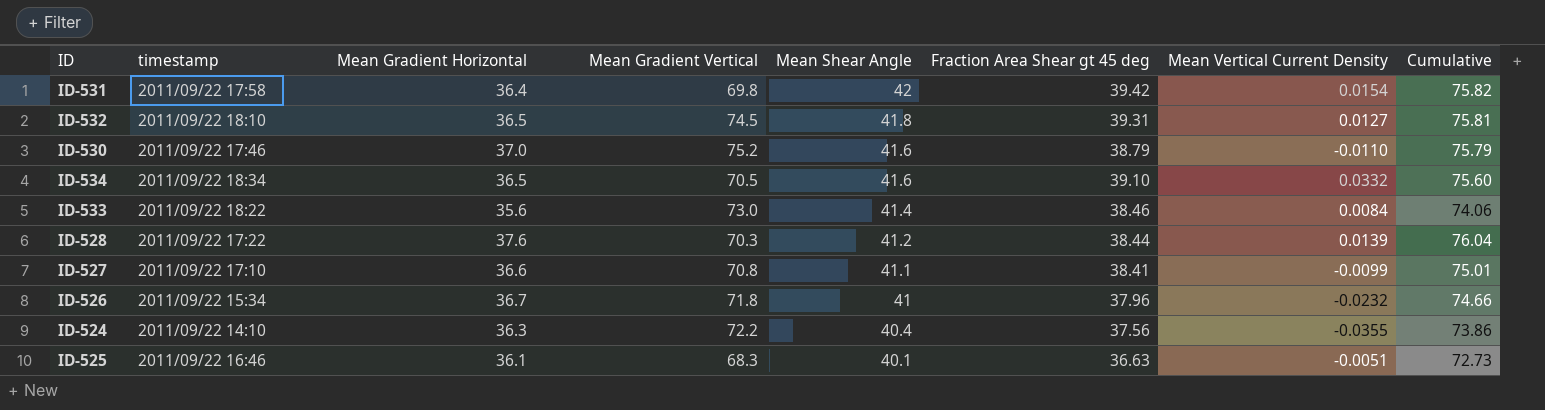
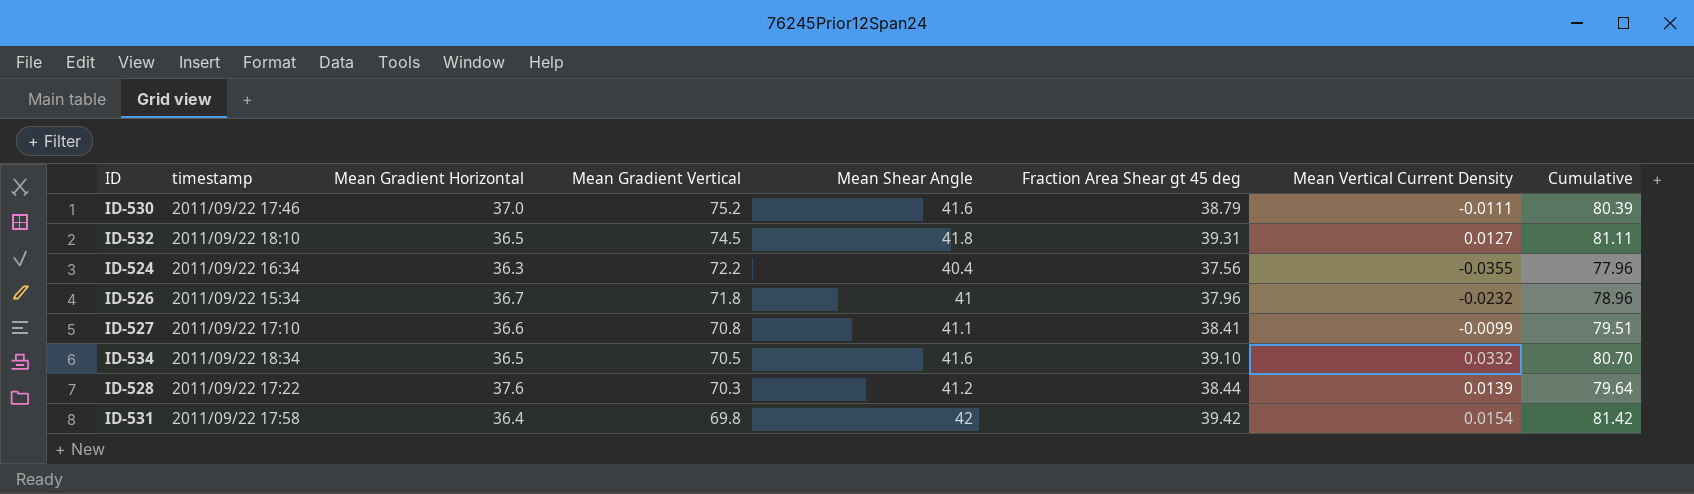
row order: Mean Shear Angle descending -> Mean Gradient Vertical descending
column Cumulative | formula: [Mean Gradient Horizontal] + [Fraction Area Shear gt 45 deg] -> [Mean Shear Angle] + [Fraction Area Shear gt 45 deg]
row ID-533: 2011/09/22 18:22 | 35.6 | 73.0 | 41.4 | 38.46 | 0.0084 | 74.06 -> none
row ID-525: 2011/09/22 16:46 | 36.1 | 68.3 | 40.1 | 36.63 | -0.0051 | 72.73 -> none
ID-530 | Mean Vertical Current Density: -0.0110 -> -0.0111
ID-524 | timestamp: 2011/09/22 14:10 -> 2011/09/22 16:34

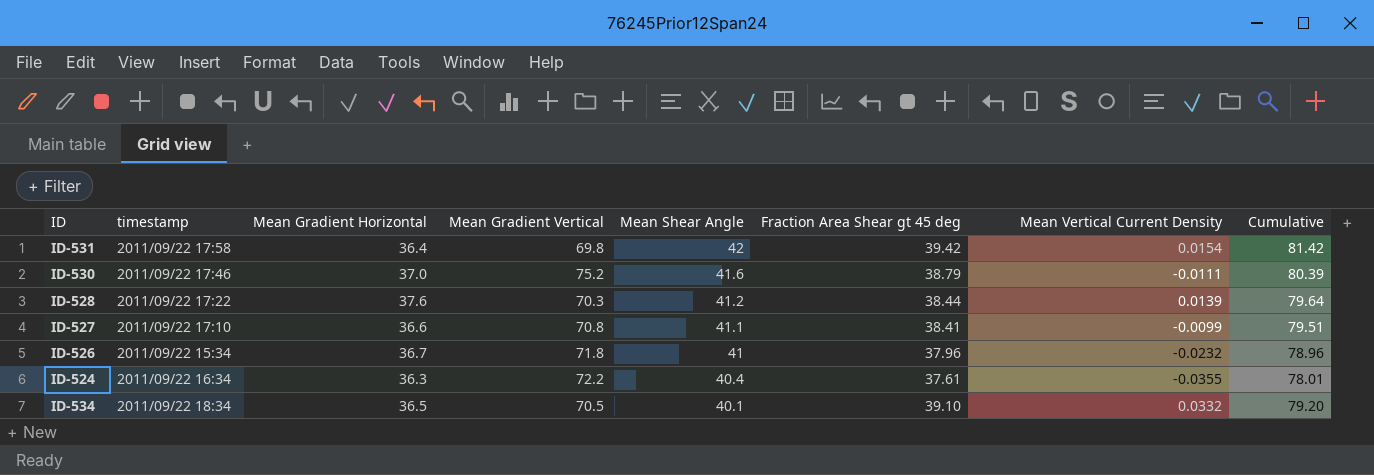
row order: Mean Gradient Vertical descending -> Mean Shear Angle descending
row ID-532: 2011/09/22 18:10 | 36.5 | 74.5 | 41.8 | 39.31 | 0.0127 | 81.11 -> none
ID-524 | Fraction Area Shear gt 45 deg: 37.56 -> 37.61
ID-524 | Cumulative: 77.96 -> 78.01
ID-534 | Mean Shear Angle: 41.6 -> 40.1
ID-534 | Cumulative: 80.70 -> 79.20

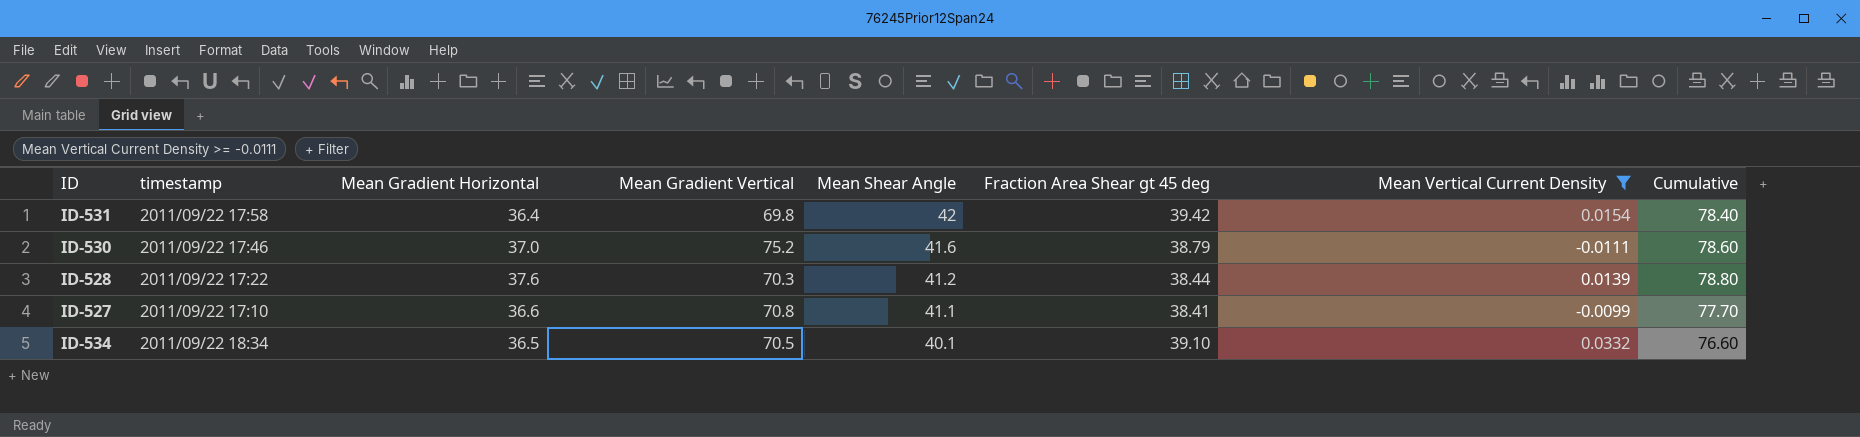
filter: none -> Mean Vertical Current Density >= -0.0111
column Cumulative | formula: [Mean Shear Angle] + [Fraction Area Shear gt 45 deg] -> [Mean Gradient Horizontal] + [Mean Shear Angle]

